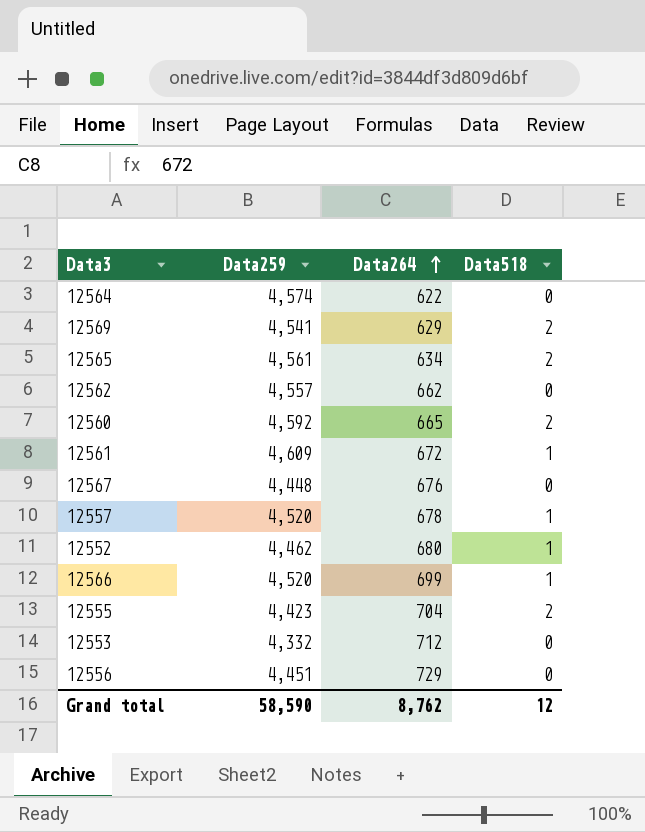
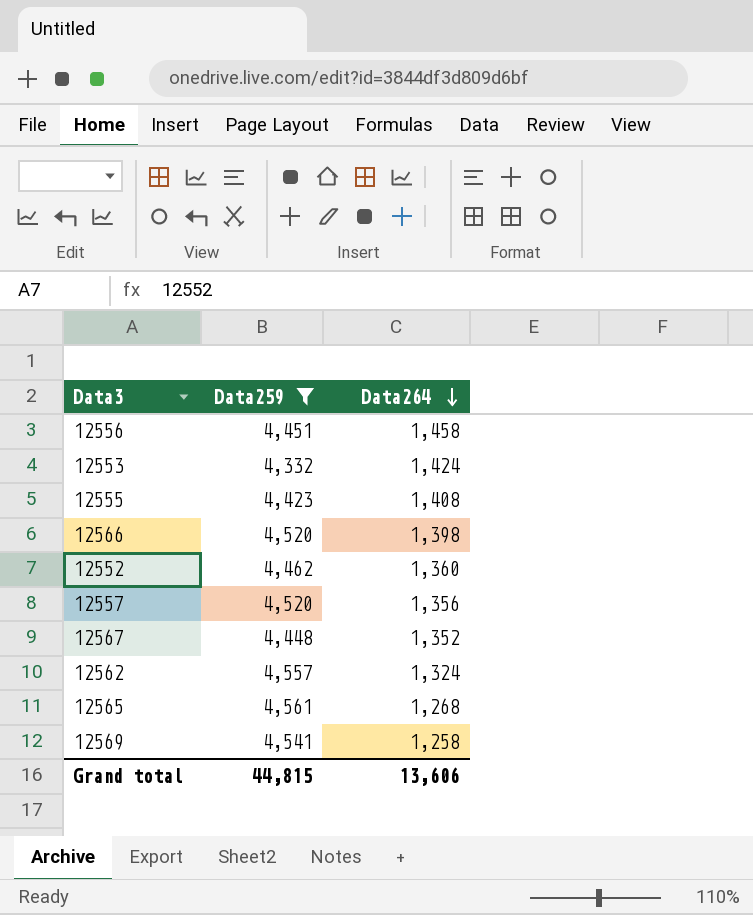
filter: none -> Data259 <= 4,561
row order: Data264 ascending -> Data264 descending
column Data518 | position: 4 -> none
12556 | Data264: 729 -> 1,458
12553 | Data264: 712 -> 1,424
12555 | Data264: 704 -> 1,408
12566 | Data264: 699 -> 1,398
12552 | Data264: 680 -> 1,360
12557 | Data264: 678 -> 1,356
12567 | Data264: 676 -> 1,352
12562 | Data264: 662 -> 1,324
12565 | Data264: 634 -> 1,268
12569 | Data264: 629 -> 1,258
Grand total | Data259: 58,590 -> 44,815
Grand total | Data264: 8,762 -> 13,606

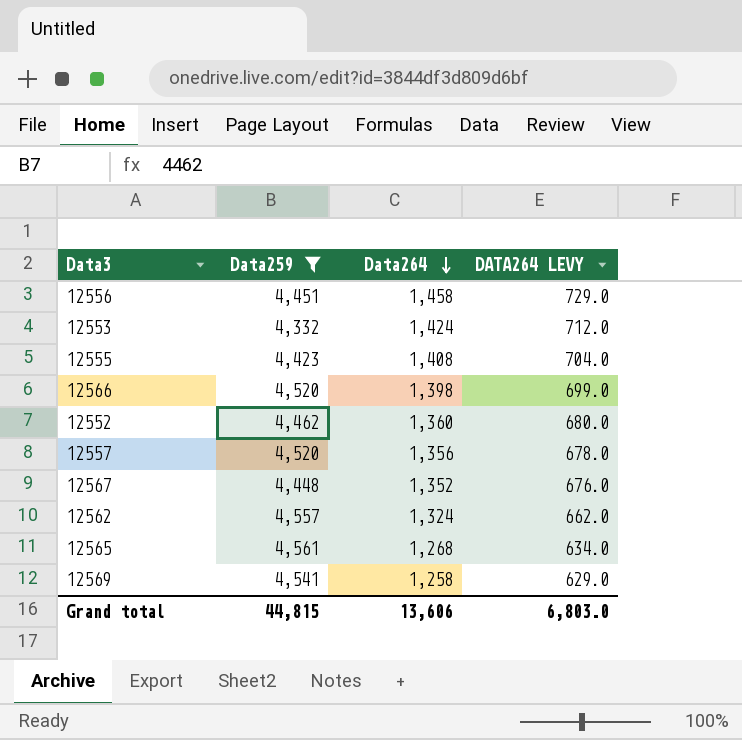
column DATA264 LEVY | formula: none -> [Data264] * 0.5

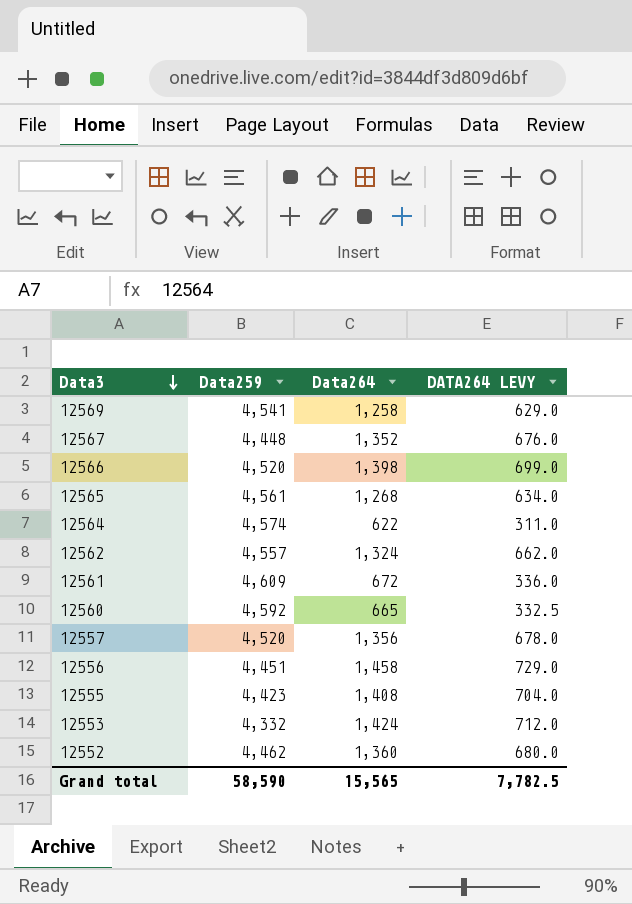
filter: Data259 <= 4,561 -> none
row order: Data264 descending -> Data3 descending
Grand total | Data259: 44,815 -> 58,590
Grand total | Data264: 13,606 -> 15,565
Grand total | DATA264 LEVY: 6,803.0 -> 7,782.5

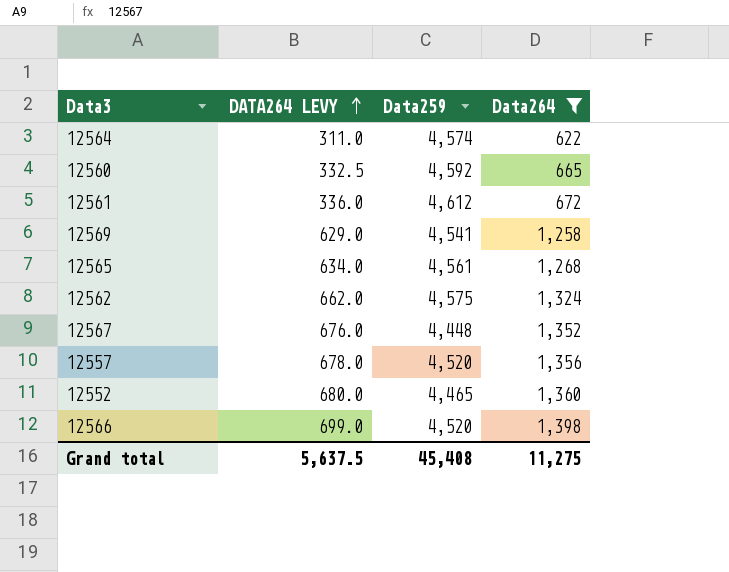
filter: none -> Data264 <= 1,398
row order: Data3 descending -> DATA264 LEVY ascending
column DATA264 LEVY | position: 4 -> 2
12561 | Data259: 4,609 -> 4,612
12562 | Data259: 4,557 -> 4,575
12552 | Data259: 4,462 -> 4,465
Grand total | DATA264 LEVY: 7,782.5 -> 5,637.5
Grand total | Data259: 58,590 -> 45,408
Grand total | Data264: 15,565 -> 11,275

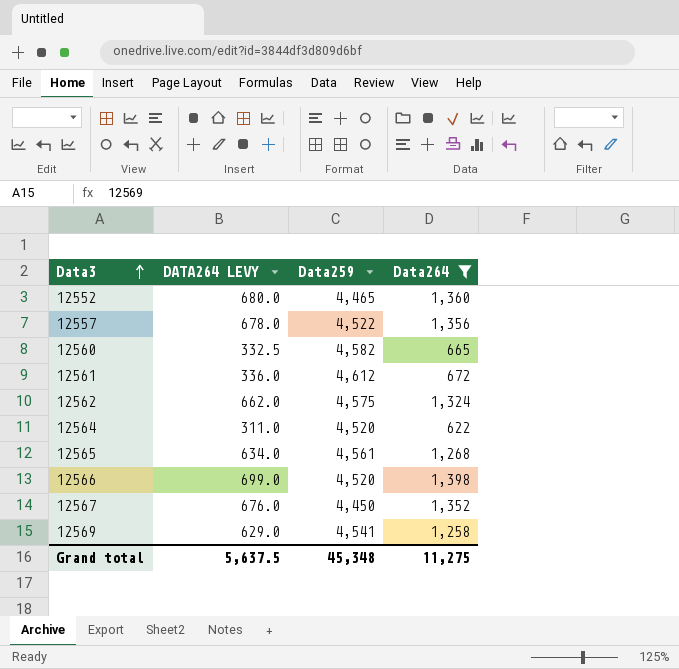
row order: DATA264 LEVY ascending -> Data3 ascending
12557 | Data259: 4,520 -> 4,522
12560 | Data259: 4,592 -> 4,582
12564 | Data259: 4,574 -> 4,520
12567 | Data259: 4,448 -> 4,450
Grand total | Data259: 45,408 -> 45,348

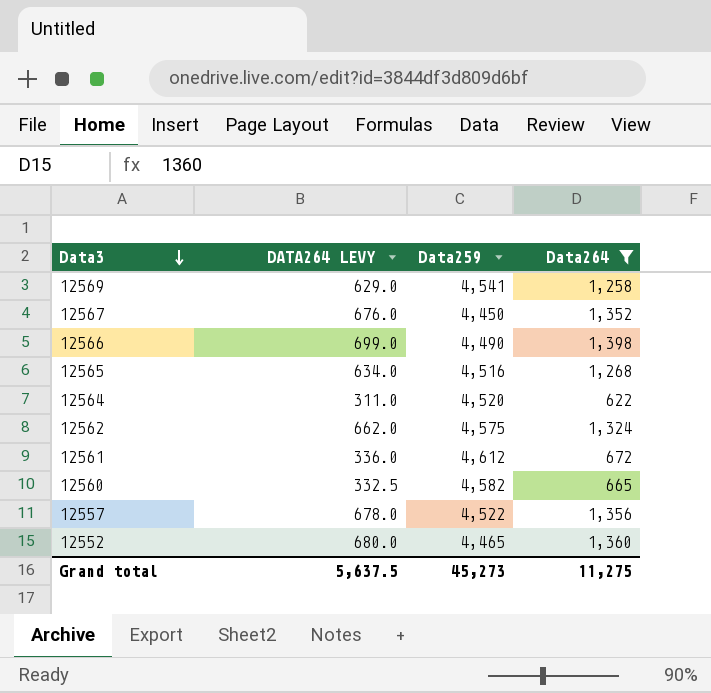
row order: Data3 ascending -> Data3 descending
12566 | Data259: 4,520 -> 4,490
12565 | Data259: 4,561 -> 4,516
Grand total | Data259: 45,348 -> 45,273

